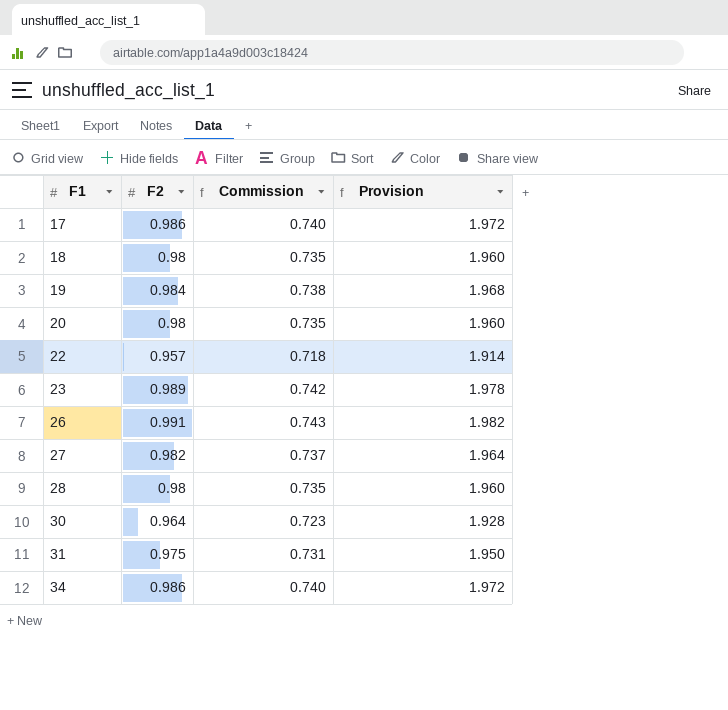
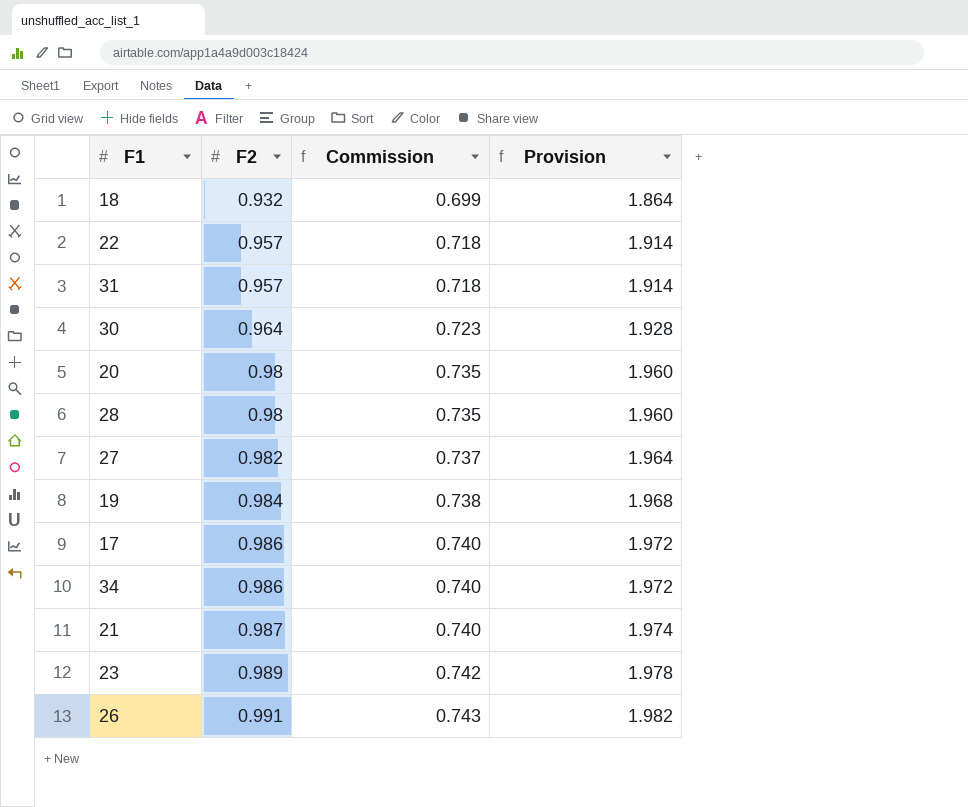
row order: F1 ascending -> F2 ascending
18 | F2: 0.98 -> 0.932
18 | Commission: 0.735 -> 0.699
18 | Provision: 1.960 -> 1.864
31 | F2: 0.975 -> 0.957
31 | Commission: 0.731 -> 0.718
31 | Provision: 1.950 -> 1.914
row 21: none -> 0.987 | 0.740 | 1.974

